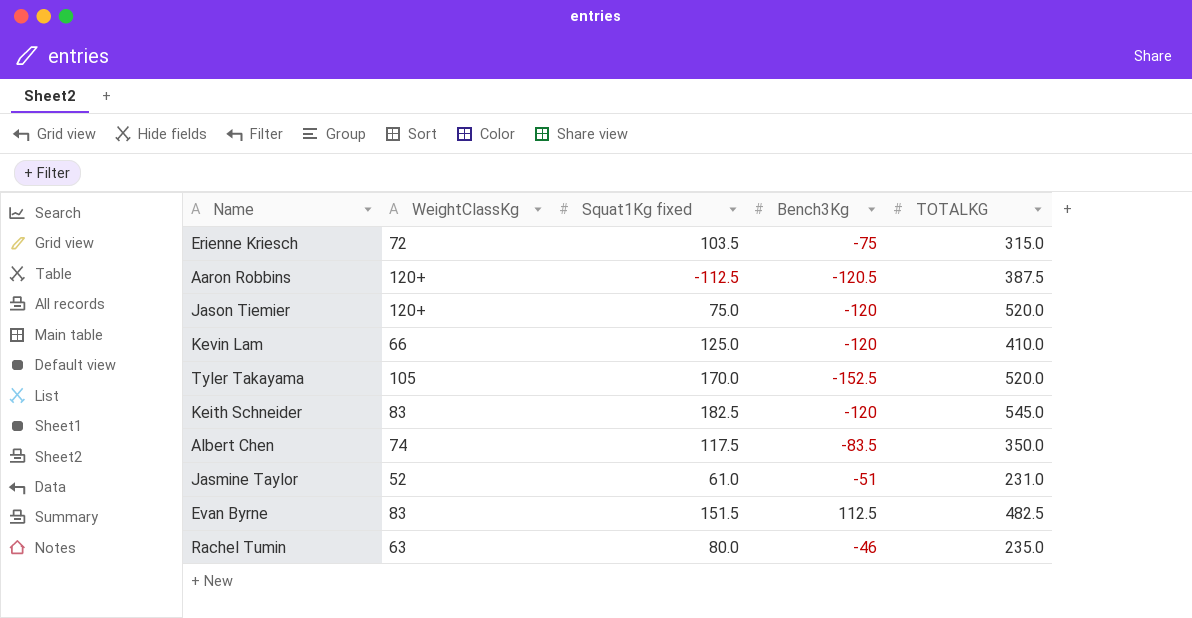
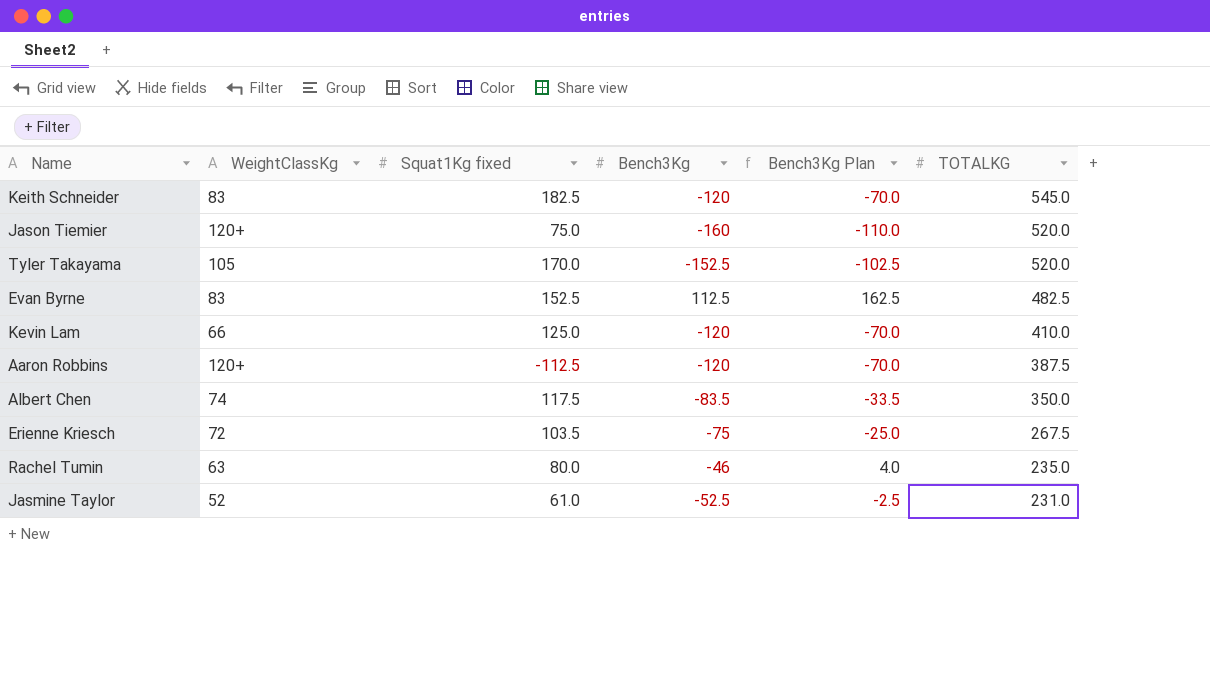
row order: none -> TOTALKG descending
column Bench3Kg Plan | formula: none -> [Bench3Kg] + 50
Jason Tiemier | Bench3Kg: -120 -> -160
Evan Byrne | Squat1Kg fixed: 151.5 -> 152.5
Aaron Robbins | Bench3Kg: -120.5 -> -120
Erienne Kriesch | TOTALKG: 315.0 -> 267.5
Jasmine Taylor | Bench3Kg: -51 -> -52.5

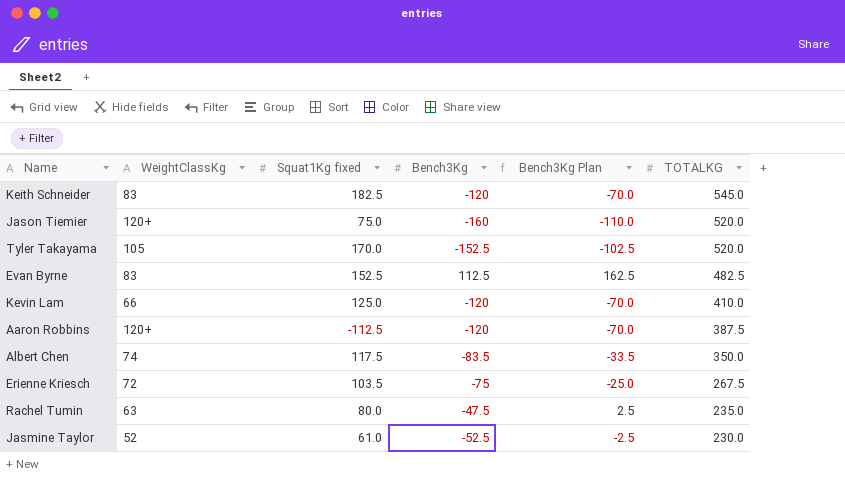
Rachel Tumin | Bench3Kg: -46 -> -47.5
Rachel Tumin | Bench3Kg Plan: 4.0 -> 2.5
Jasmine Taylor | TOTALKG: 231.0 -> 230.0

